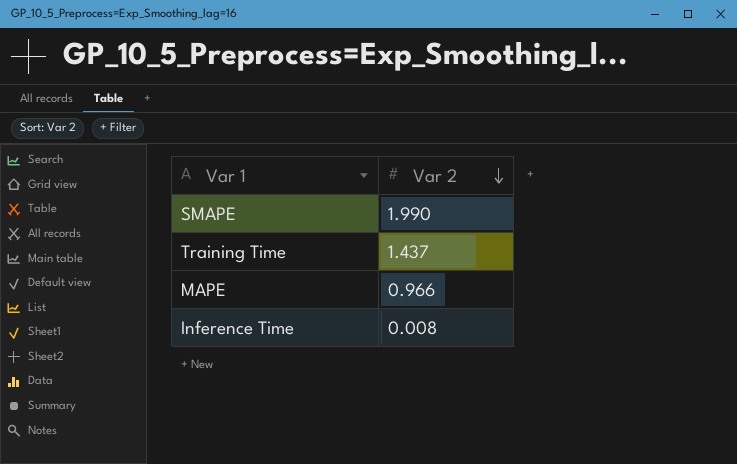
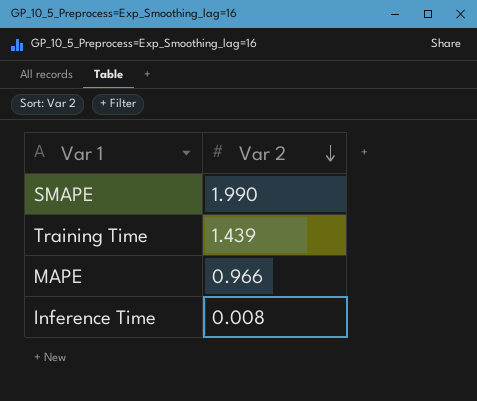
Training Time | Var 2: 1.437 -> 1.439

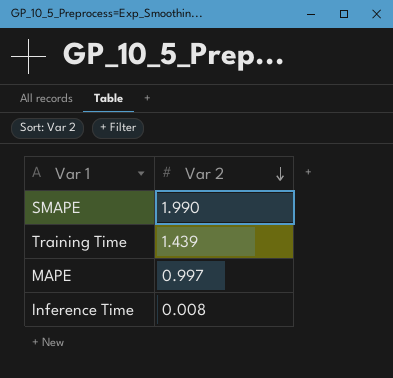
MAPE | Var 2: 0.966 -> 0.997

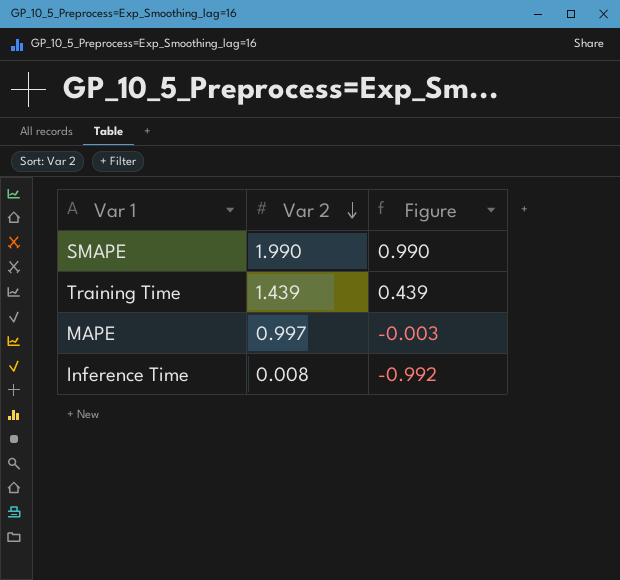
column Figure | formula: none -> [Var 2] - 1

